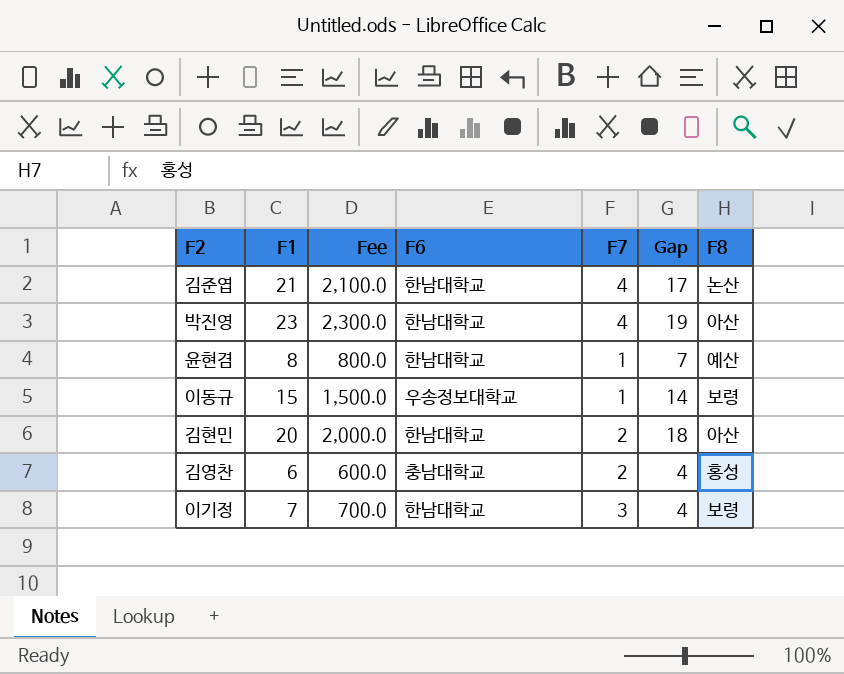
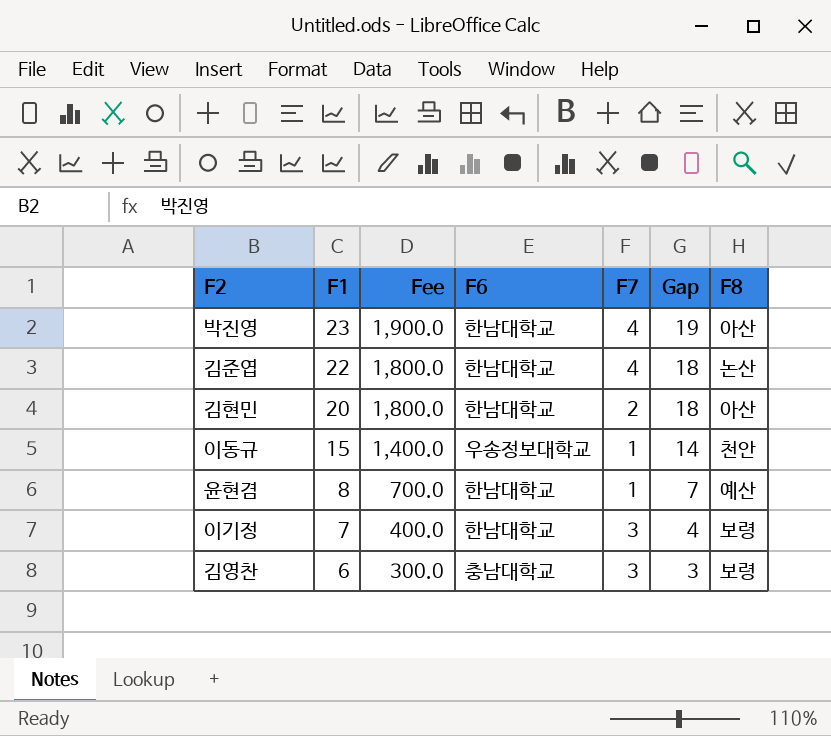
row order: none -> F1 descending
column Fee | formula: [F1] * 100 -> [Gap] * 100
김준엽 | F1: 21 -> 22
김준엽 | Gap: 17 -> 18
이동규 | F8: 보령 -> 천안
김영찬 | F7: 2 -> 3
김영찬 | Gap: 4 -> 3
김영찬 | F8: 홍성 -> 보령

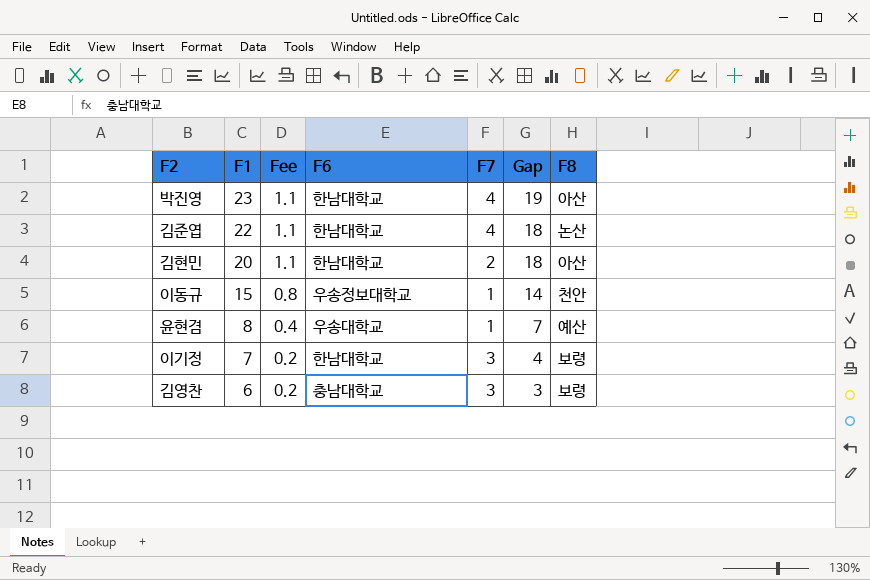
column Fee | formula: [Gap] * 100 -> [Gap] * 0.06
윤현겸 | F6: 한남대학교 -> 우송대학교

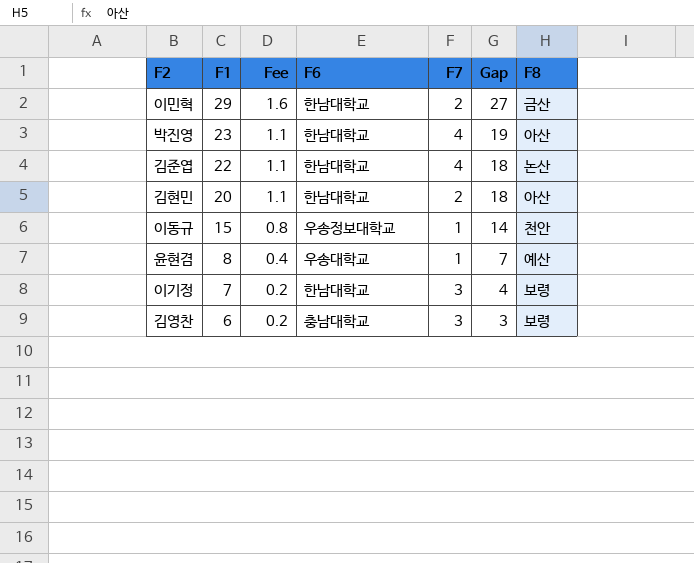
row 이민혁: none -> 29 | 1.6 | 한남대학교 | 2 | 27 | 금산

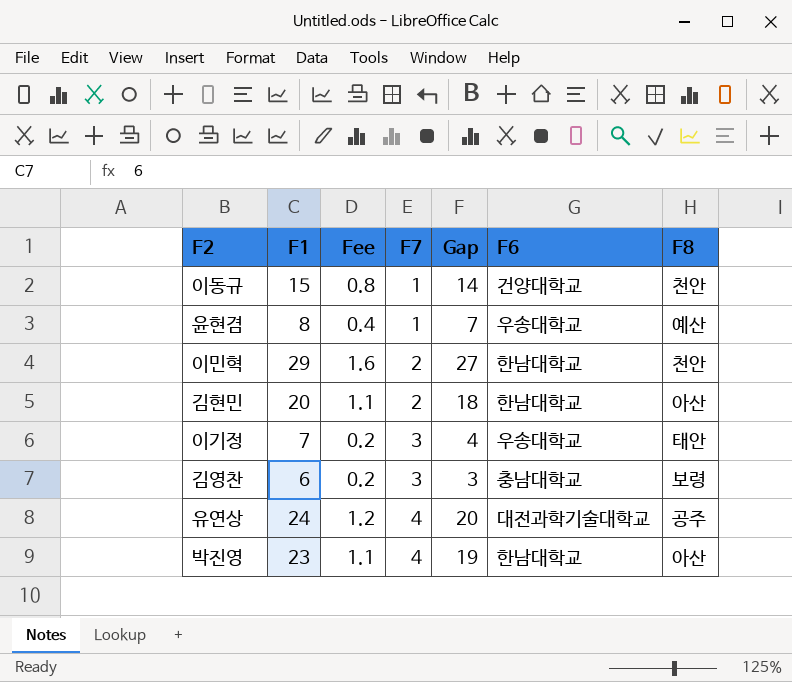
row order: F1 descending -> F7 ascending
column F6 | position: 4 -> 6
row 김준엽: 22 | 1.1 | 한남대학교 | 4 | 18 | 논산 -> none
이동규 | F6: 우송정보대학교 -> 건양대학교
이민혁 | F8: 금산 -> 천안
이기정 | F6: 한남대학교 -> 우송대학교
이기정 | F8: 보령 -> 태안
row 유연상: none -> 24 | 1.2 | 4 | 20 | 대전과학기술대학교 | 공주

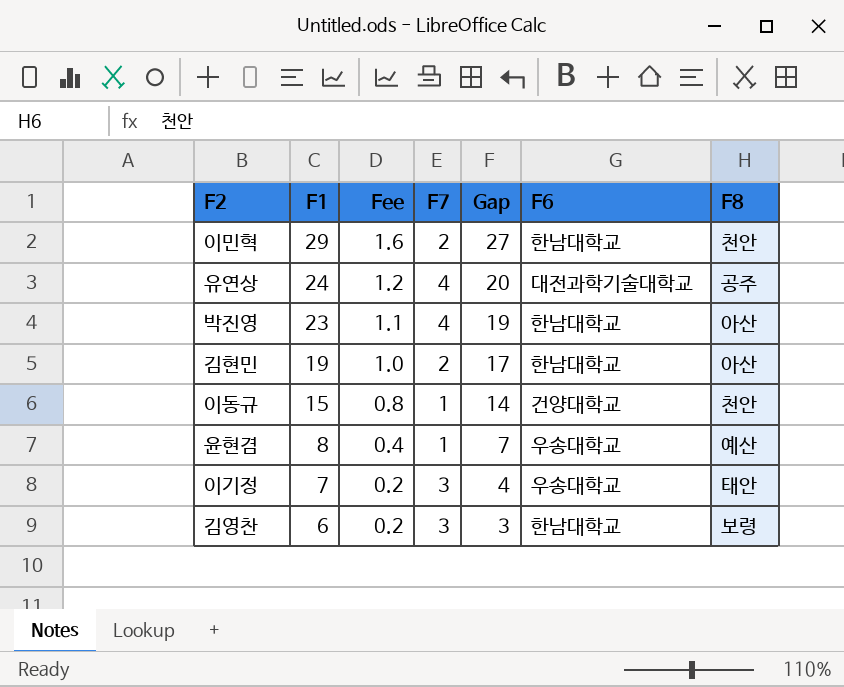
row order: F7 ascending -> F1 descending
김현민 | F1: 20 -> 19
김현민 | Fee: 1.1 -> 1.0
김현민 | Gap: 18 -> 17
김영찬 | F6: 충남대학교 -> 한남대학교

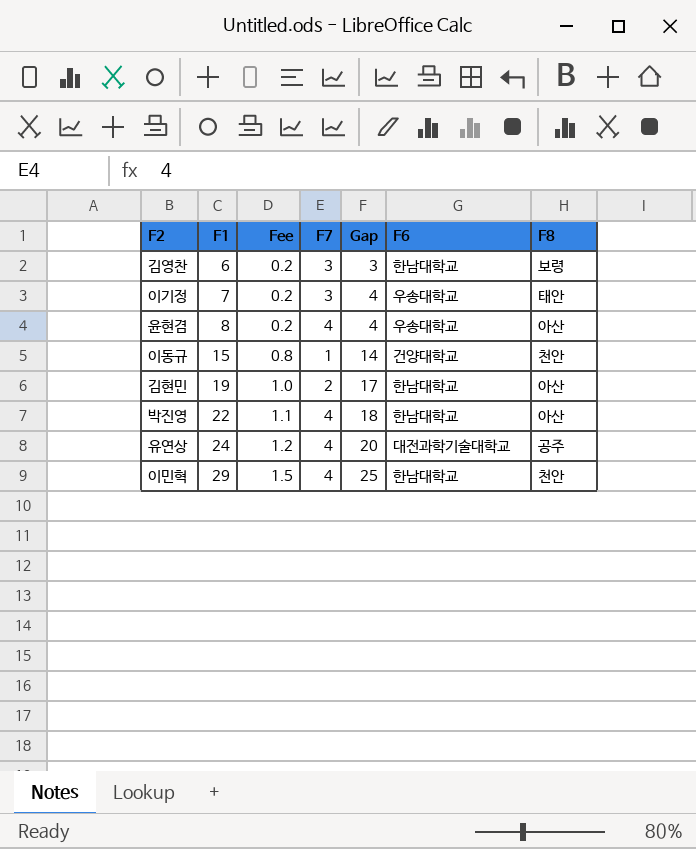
row order: F1 descending -> F1 ascending
윤현겸 | Fee: 0.4 -> 0.2
윤현겸 | F7: 1 -> 4
윤현겸 | Gap: 7 -> 4
윤현겸 | F8: 예산 -> 아산
박진영 | F1: 23 -> 22
박진영 | Gap: 19 -> 18
이민혁 | Fee: 1.6 -> 1.5
이민혁 | F7: 2 -> 4
이민혁 | Gap: 27 -> 25

